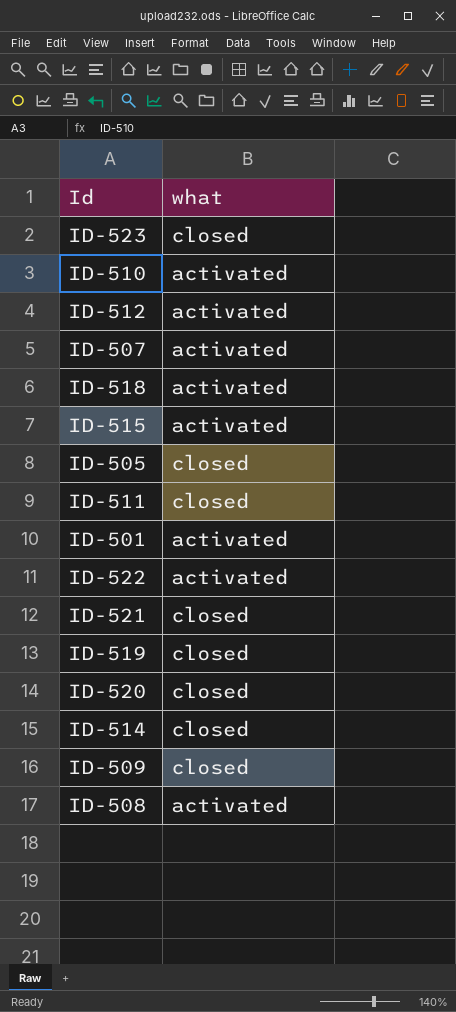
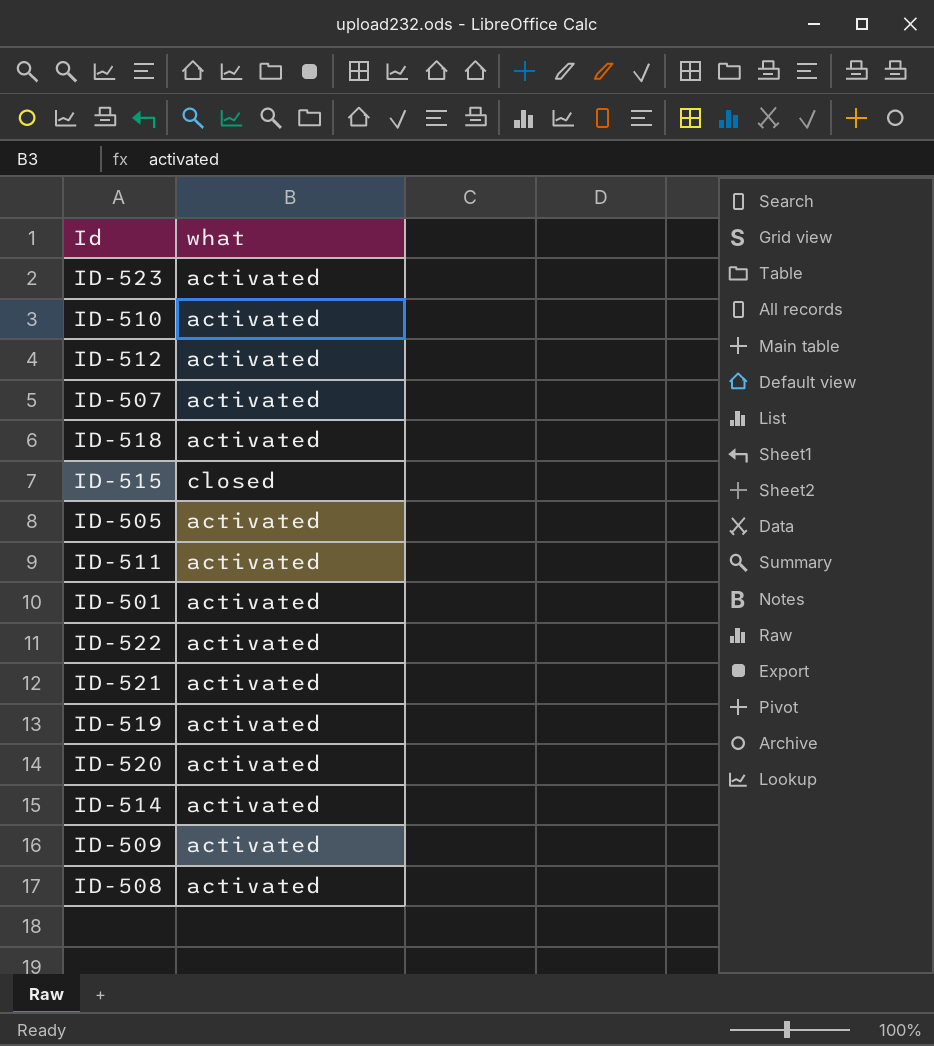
ID-523 | what: closed -> activated
ID-515 | what: activated -> closed
ID-505 | what: closed -> activated
ID-511 | what: closed -> activated
ID-521 | what: closed -> activated
ID-519 | what: closed -> activated
ID-520 | what: closed -> activated
ID-514 | what: closed -> activated
ID-509 | what: closed -> activated

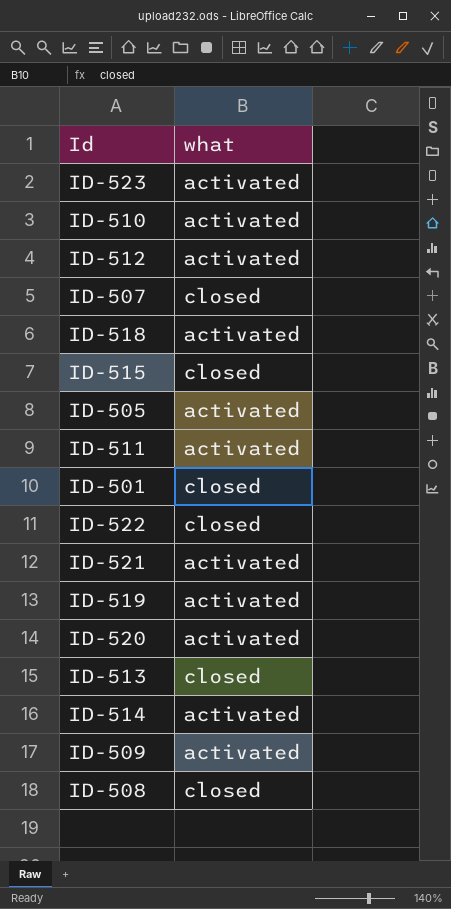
ID-507 | what: activated -> closed
ID-501 | what: activated -> closed
ID-522 | what: activated -> closed
row ID-513: none -> closed
ID-508 | what: activated -> closed

